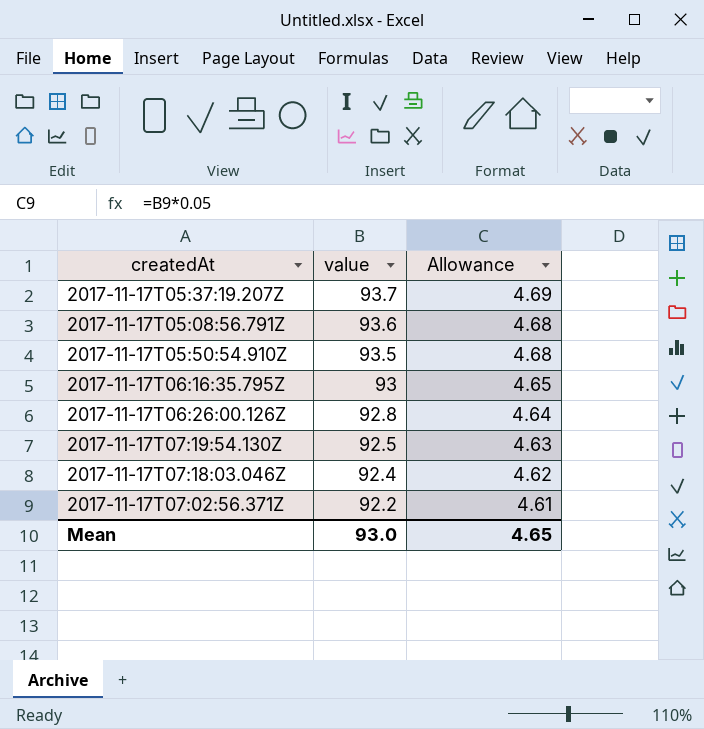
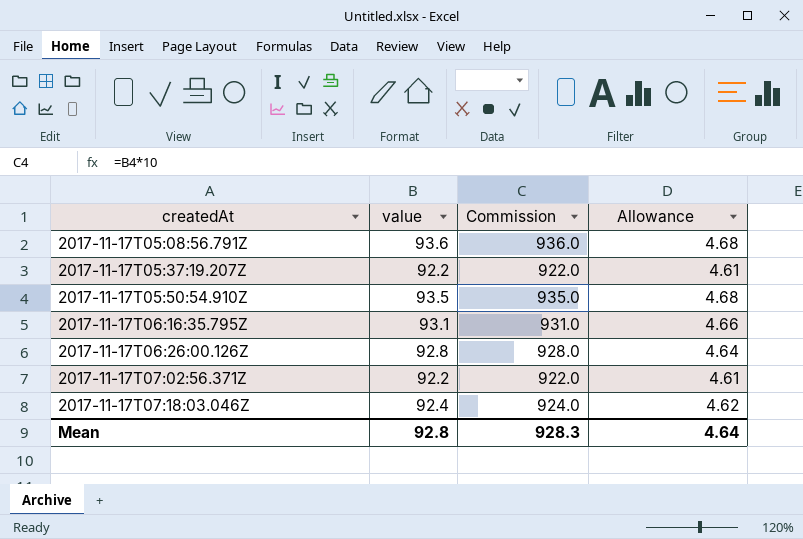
row order: value descending -> createdAt ascending
column Commission | formula: none -> [value] * 10
row 2017-11-17T07:19:54.130Z: 92.5 | 4.63 -> none
2017-11-17T05:37:19.207Z | value: 93.7 -> 92.2
2017-11-17T05:37:19.207Z | Allowance: 4.69 -> 4.61
2017-11-17T06:16:35.795Z | value: 93 -> 93.1
2017-11-17T06:16:35.795Z | Allowance: 4.65 -> 4.66
Mean | value: 93.0 -> 92.8
Mean | Allowance: 4.65 -> 4.64

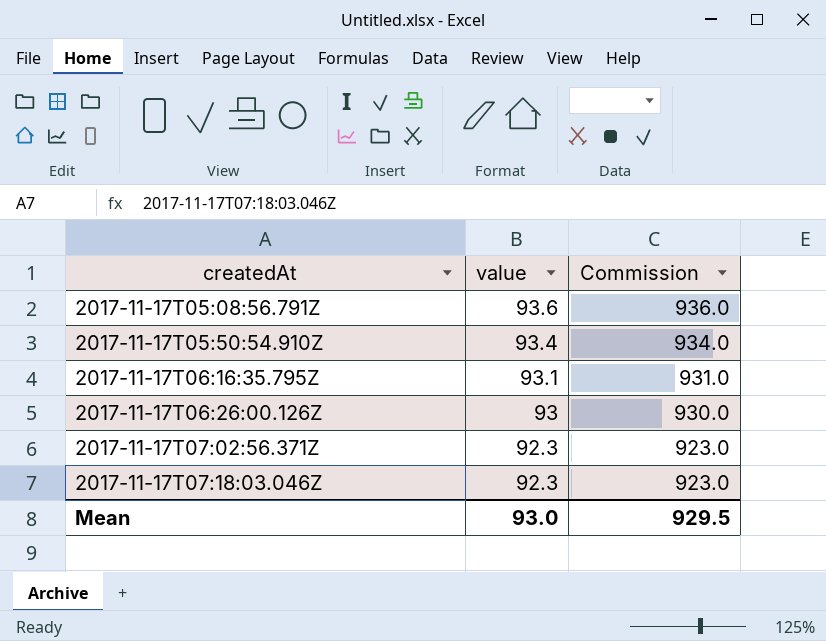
column Allowance | formula: [value] * 0.05 -> none
row 2017-11-17T05:37:19.207Z: 92.2 | 922.0 | 4.61 -> none
2017-11-17T05:50:54.910Z | value: 93.5 -> 93.4
2017-11-17T05:50:54.910Z | Commission: 935.0 -> 934.0
2017-11-17T06:26:00.126Z | value: 92.8 -> 93
2017-11-17T06:26:00.126Z | Commission: 928.0 -> 930.0
2017-11-17T07:02:56.371Z | value: 92.2 -> 92.3
2017-11-17T07:02:56.371Z | Commission: 922.0 -> 923.0
2017-11-17T07:18:03.046Z | value: 92.4 -> 92.3
2017-11-17T07:18:03.046Z | Commission: 924.0 -> 923.0
Mean | value: 92.8 -> 93.0
Mean | Commission: 928.3 -> 929.5

